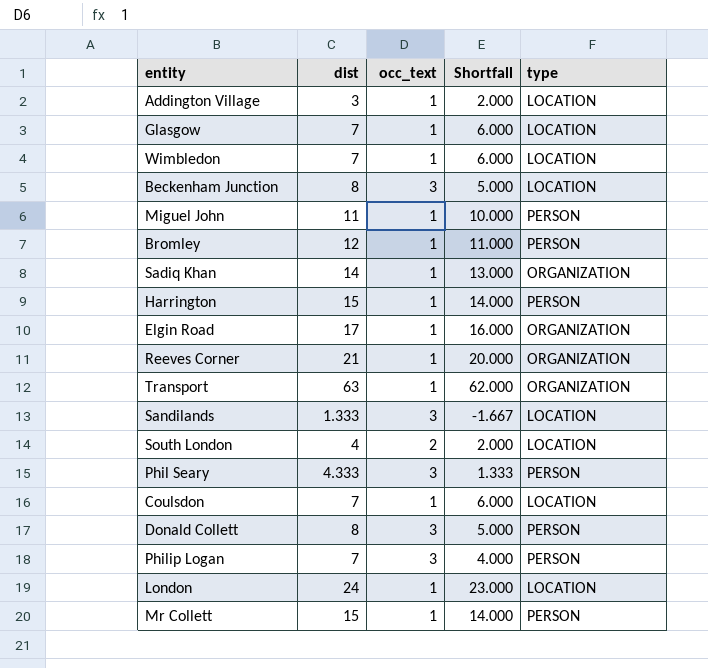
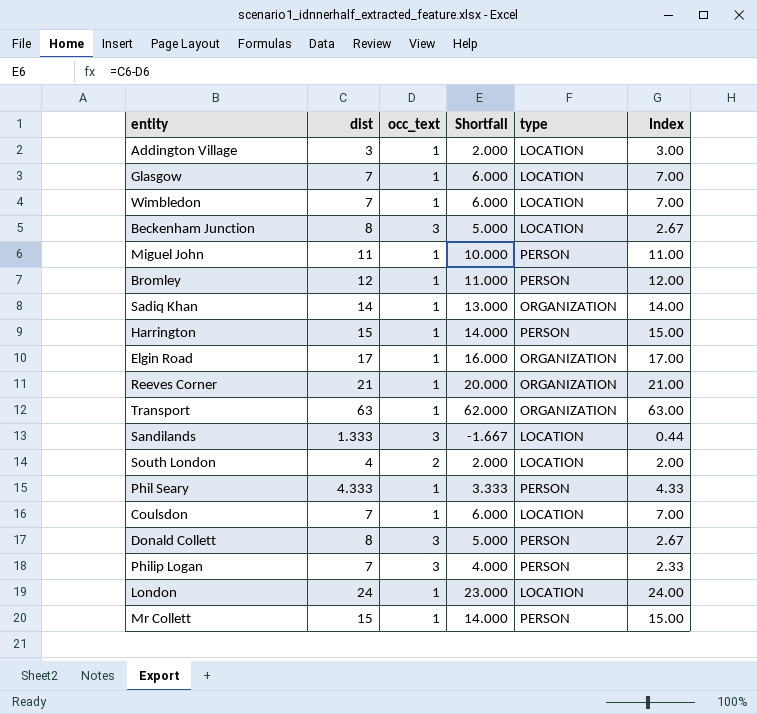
column Index | formula: none -> [dist] / [occ_text]
Phil Seary | occ_text: 3 -> 1
Phil Seary | Shortfall: 1.333 -> 3.333

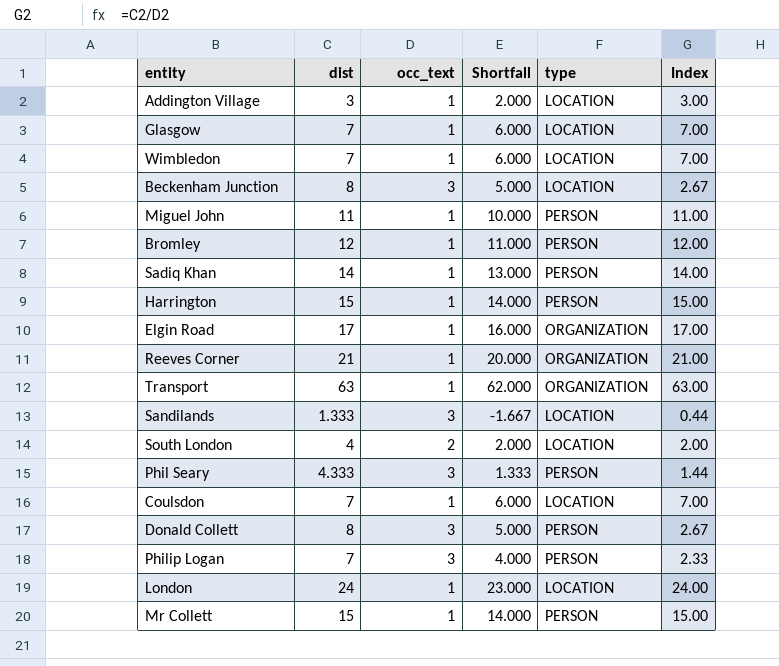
Sadiq Khan | type: ORGANIZATION -> PERSON
Phil Seary | occ_text: 1 -> 3
Phil Seary | Shortfall: 3.333 -> 1.333
Phil Seary | Index: 4.33 -> 1.44

